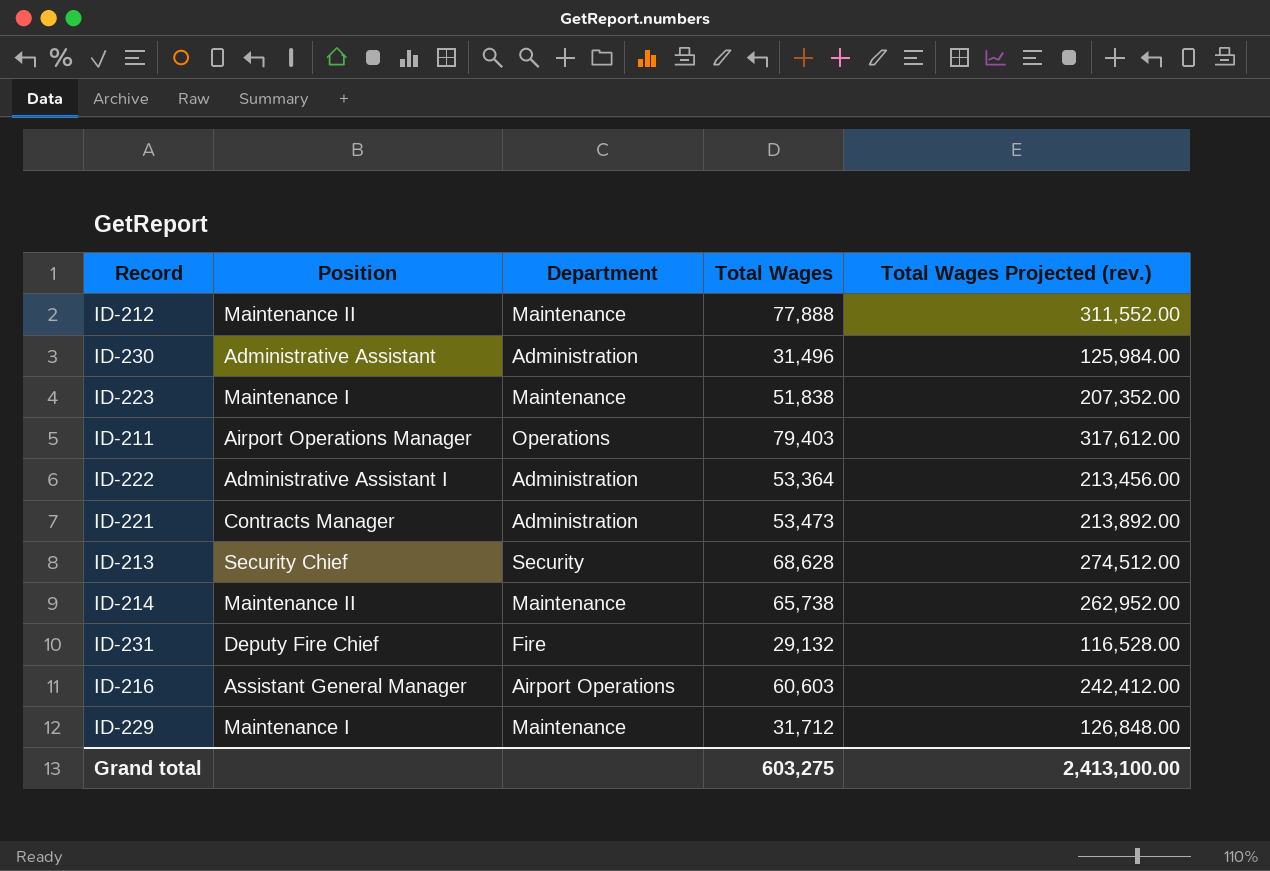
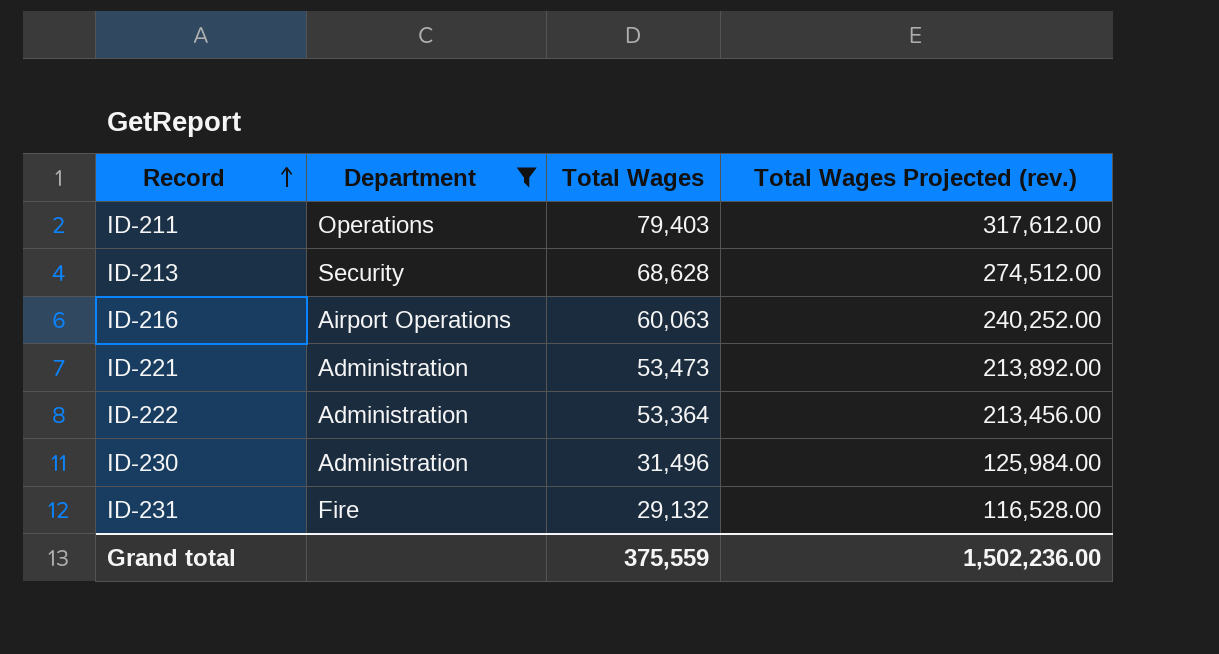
filter: none -> Department != Maintenance
row order: none -> Record ascending
column Position | position: 2 -> none
ID-216 | Total Wages: 60,603 -> 60,063
ID-216 | Total Wages Projected (rev.): 242,412.00 -> 240,252.00
Grand total | Total Wages: 603,275 -> 375,559
Grand total | Total Wages Projected (rev.): 2,413,100.00 -> 1,502,236.00

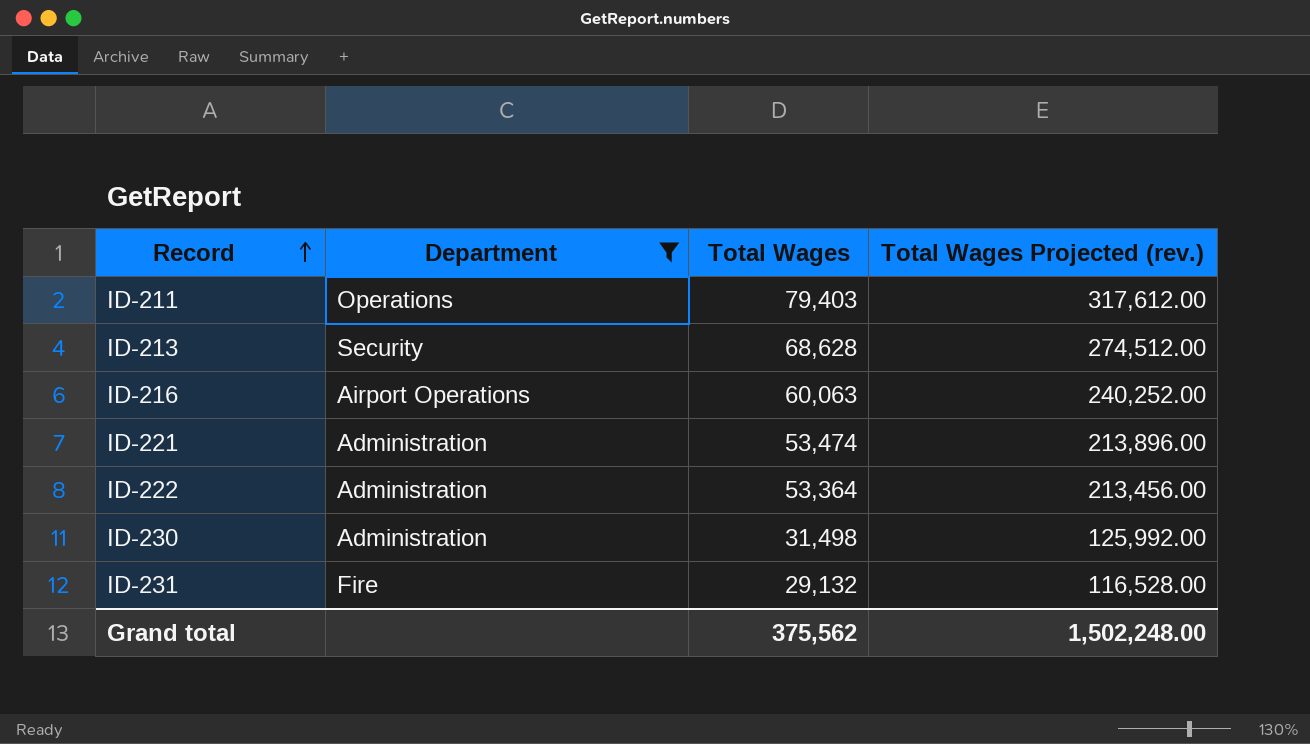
ID-221 | Total Wages: 53,473 -> 53,474
ID-221 | Total Wages Projected (rev.): 213,892.00 -> 213,896.00
ID-230 | Total Wages: 31,496 -> 31,498
ID-230 | Total Wages Projected (rev.): 125,984.00 -> 125,992.00
Grand total | Total Wages: 375,559 -> 375,562
Grand total | Total Wages Projected (rev.): 1,502,236.00 -> 1,502,248.00

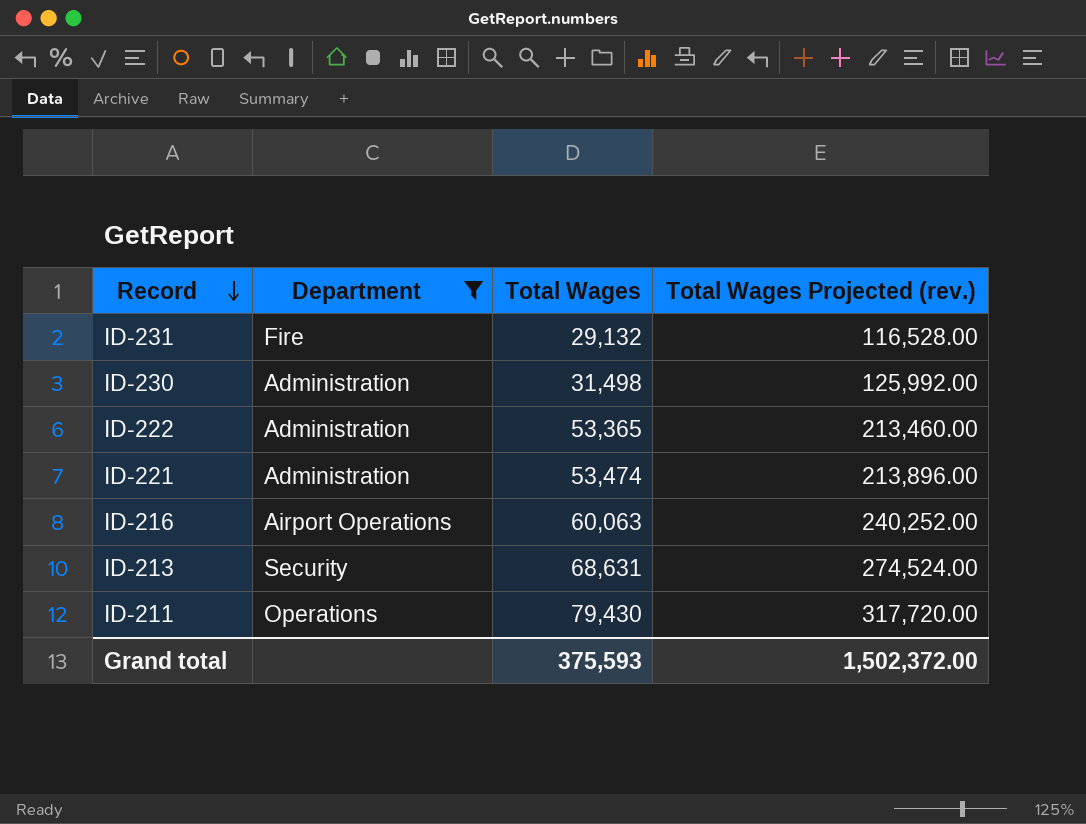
row order: Record ascending -> Record descending
ID-222 | Total Wages: 53,364 -> 53,365
ID-222 | Total Wages Projected (rev.): 213,456.00 -> 213,460.00
ID-213 | Total Wages: 68,628 -> 68,631
ID-213 | Total Wages Projected (rev.): 274,512.00 -> 274,524.00
ID-211 | Total Wages: 79,403 -> 79,430
ID-211 | Total Wages Projected (rev.): 317,612.00 -> 317,720.00
Grand total | Total Wages: 375,562 -> 375,593
Grand total | Total Wages Projected (rev.): 1,502,248.00 -> 1,502,372.00

